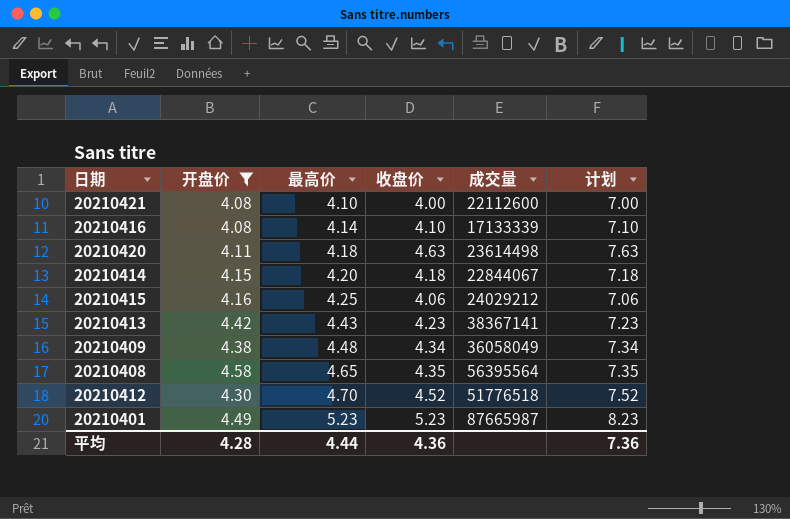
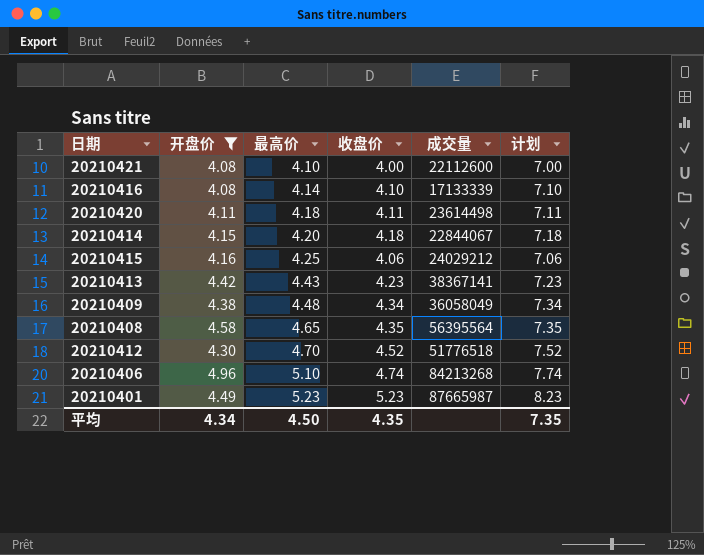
20210420 | 收盘价: 4.63 -> 4.11
20210420 | 计划: 7.63 -> 7.11
row 20210406: none -> 4.96 | 5.10 | 4.74 | 84213268 | 7.74
平均 | 开盘价: 4.28 -> 4.34
平均 | 最高价: 4.44 -> 4.50
平均 | 收盘价: 4.36 -> 4.35
平均 | 计划: 7.36 -> 7.35

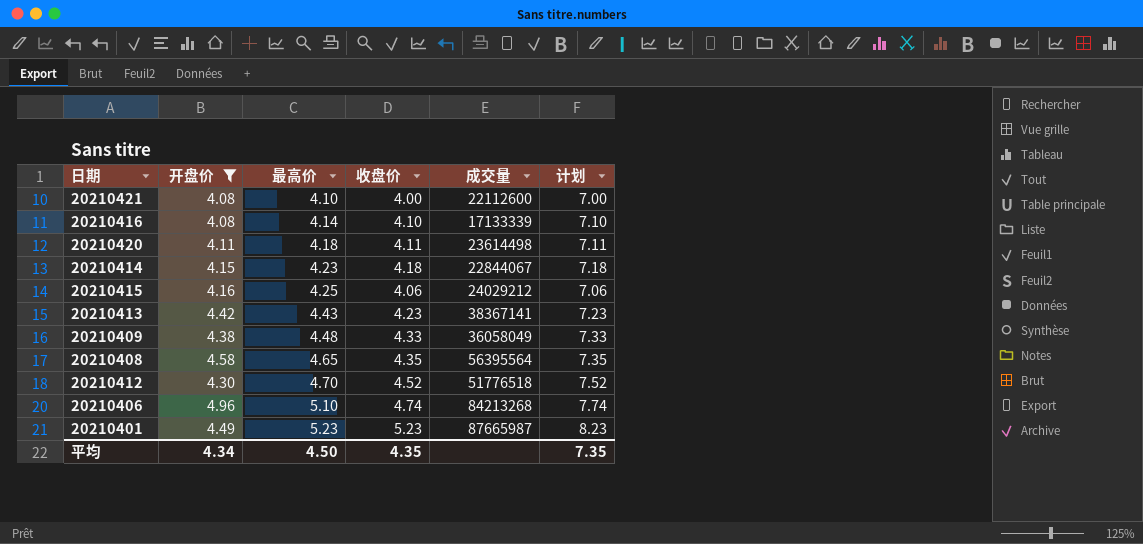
20210414 | 最高价: 4.20 -> 4.23
20210409 | 收盘价: 4.34 -> 4.33
20210409 | 计划: 7.34 -> 7.33

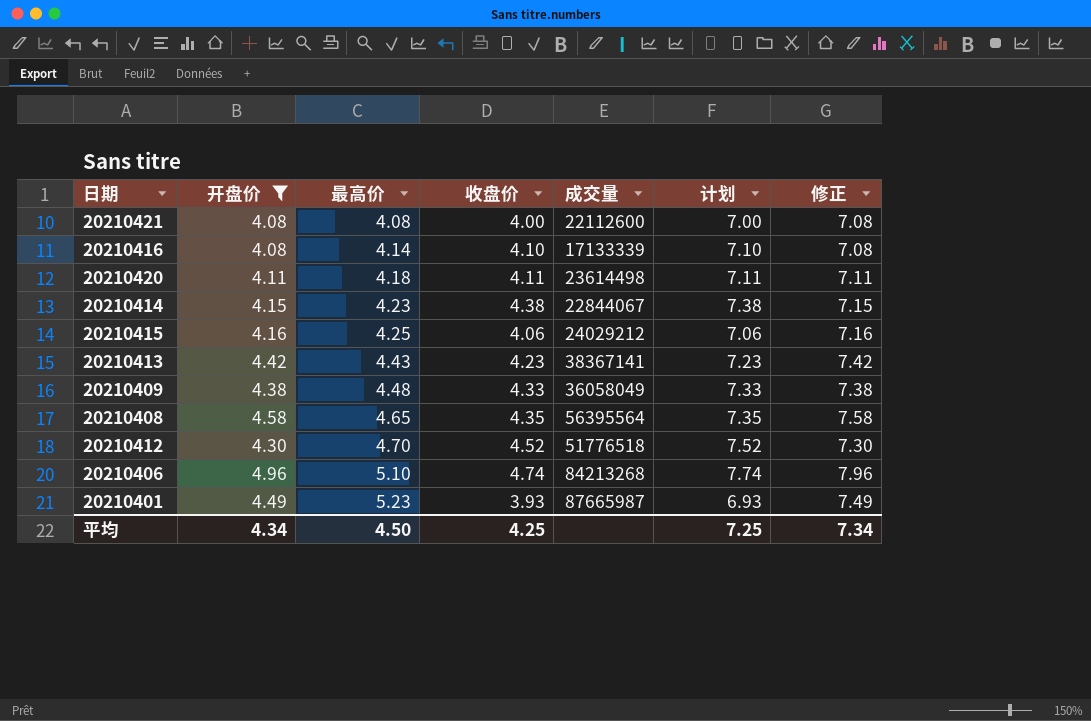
column 修正 | formula: none -> [开盘价] + 3
20210421 | 最高价: 4.10 -> 4.08
20210414 | 收盘价: 4.18 -> 4.38
20210414 | 计划: 7.18 -> 7.38
20210401 | 收盘价: 5.23 -> 3.93
20210401 | 计划: 8.23 -> 6.93
平均 | 收盘价: 4.35 -> 4.25
平均 | 计划: 7.35 -> 7.25

